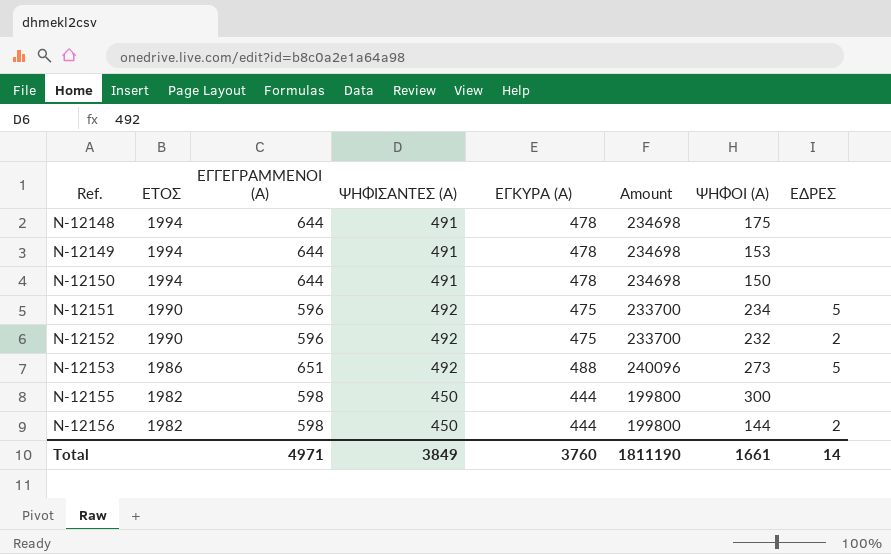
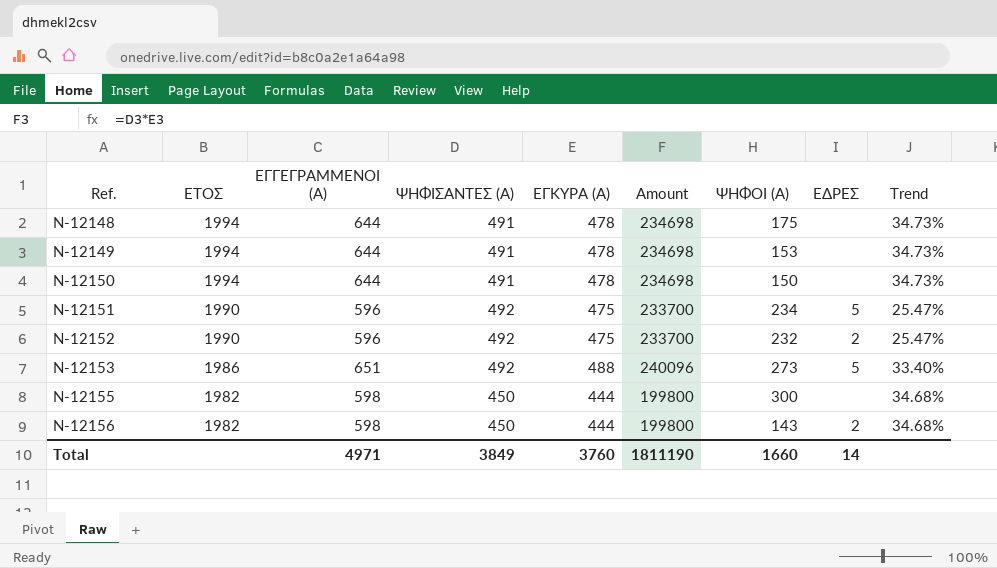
column Trend | formula: none -> ([ΕΓΓΕΓΡΑΜΜΕΝΟΙ (Α)] - [ΕΓΚΥΡΑ (Α)]) / [ΕΓΚΥΡΑ (Α)]
N-12156 | ΨΗΦΟΙ (Α): 144 -> 143
Total | ΨΗΦΟΙ (Α): 1661 -> 1660

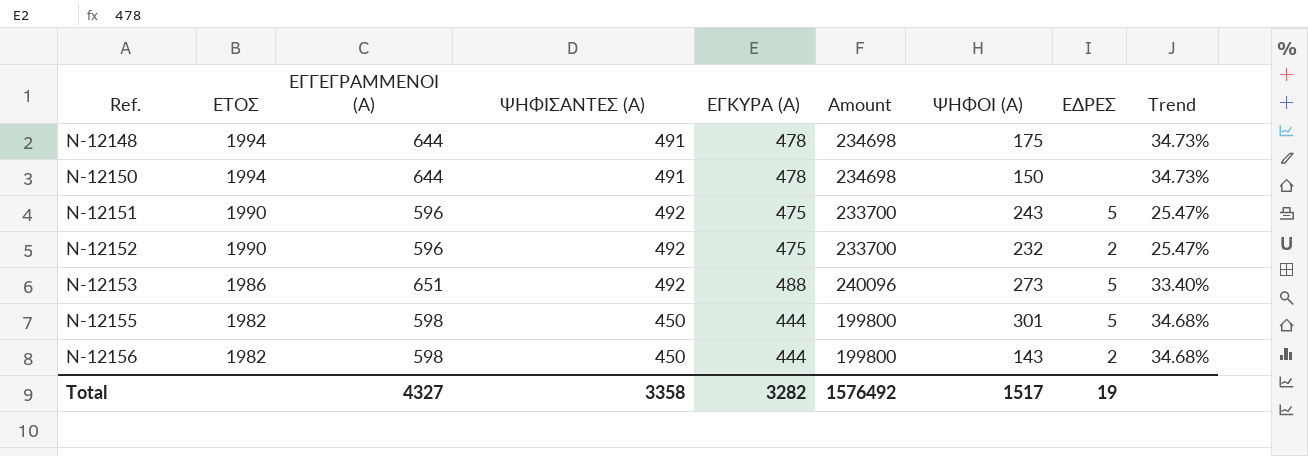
row N-12149: 1994 | 644 | 491 | 478 | 234698 | 153 | none | 34.73% -> none
N-12151 | ΨΗΦΟΙ (Α): 234 -> 243
N-12155 | ΨΗΦΟΙ (Α): 300 -> 301
N-12155 | ΕΔΡΕΣ: none -> 5
Total | ΕΓΓΕΓΡΑΜΜΕΝΟΙ (Α): 4971 -> 4327
Total | ΨΗΦΙΣΑΝΤΕΣ (Α): 3849 -> 3358
Total | ΕΓΚΥΡΑ (Α): 3760 -> 3282
Total | Amount: 1811190 -> 1576492
Total | ΨΗΦΟΙ (Α): 1660 -> 1517
Total | ΕΔΡΕΣ: 14 -> 19

